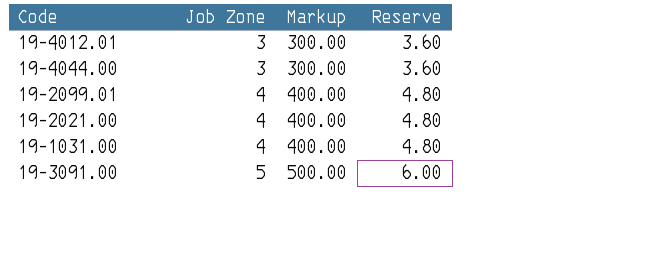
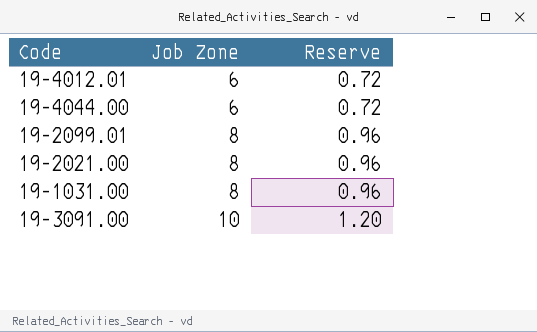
column Markup | formula: [Job Zone] * 100 -> none
column Reserve | formula: [Job Zone] * 1.2 -> [Job Zone] * 0.12
19-4012.01 | Job Zone: 3 -> 6
19-4044.00 | Job Zone: 3 -> 6
19-2099.01 | Job Zone: 4 -> 8
19-2021.00 | Job Zone: 4 -> 8
19-1031.00 | Job Zone: 4 -> 8
19-3091.00 | Job Zone: 5 -> 10

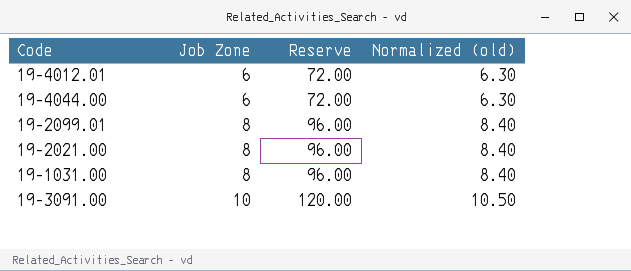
column Reserve | formula: [Job Zone] * 0.12 -> [Job Zone] * 12
column Normalized (old) | formula: none -> [Job Zone] * 1.05

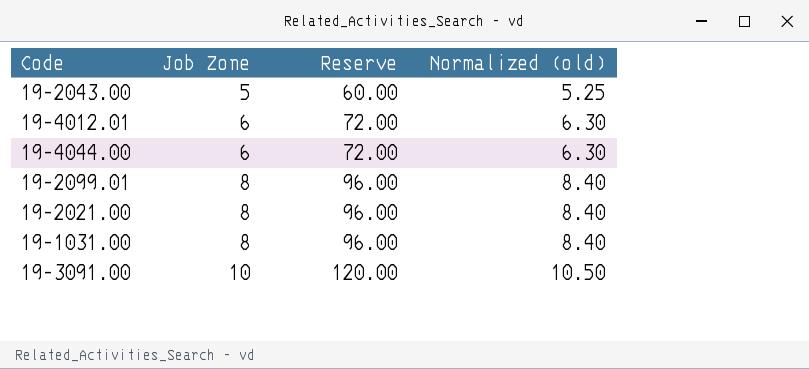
row 19-2043.00: none -> 5 | 60.00 | 5.25

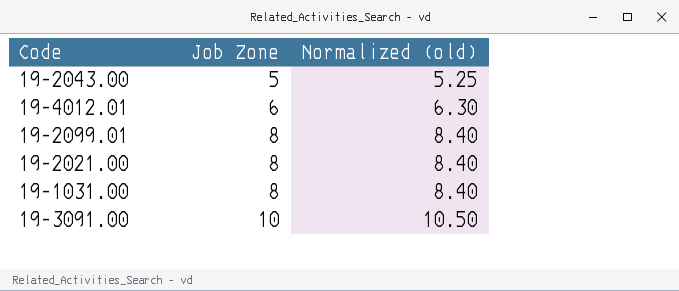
column Reserve | formula: [Job Zone] * 12 -> none
row 19-4044.00: 6 | 72.00 | 6.30 -> none

